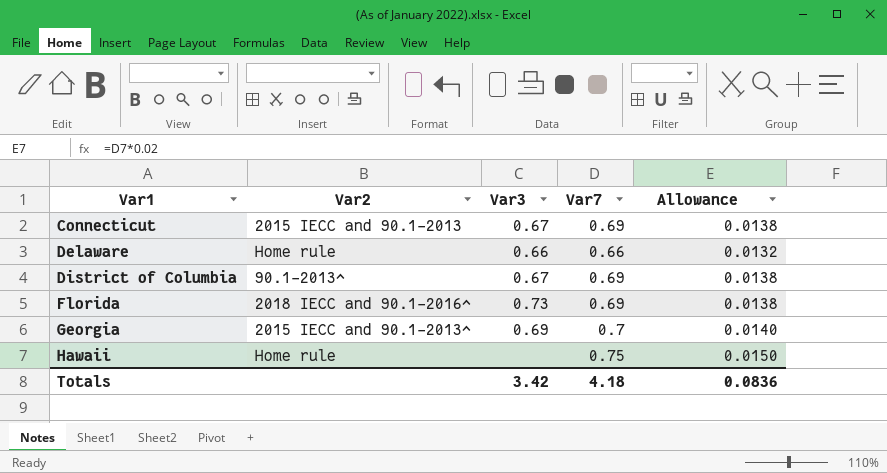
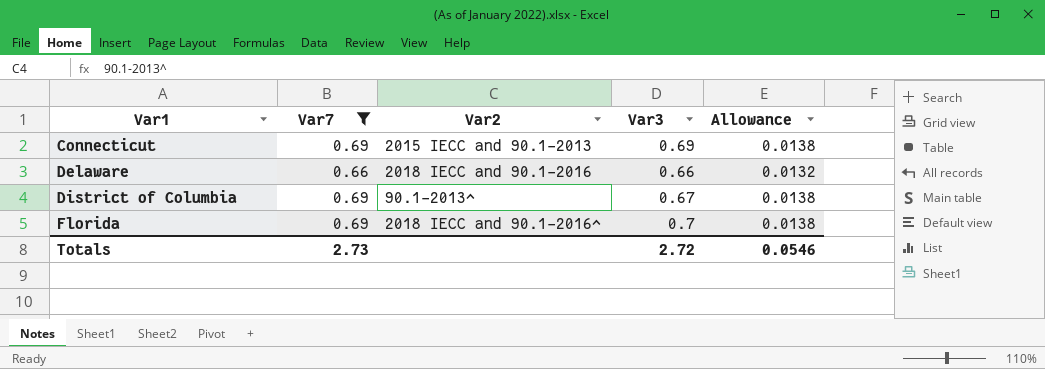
filter: none -> Var7 <= 0.69
column Var7 | position: 4 -> 2
Connecticut | Var3: 0.67 -> 0.69
Delaware | Var2: Home rule -> 2018 IECC and 90.1-2016
Florida | Var3: 0.73 -> 0.7
Totals | Var7: 4.18 -> 2.73
Totals | Var3: 3.42 -> 2.72
Totals | Allowance: 0.0836 -> 0.0546

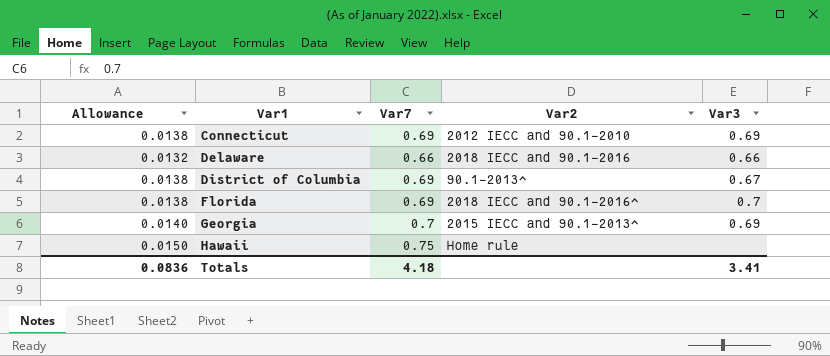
filter: Var7 <= 0.69 -> none
column Allowance | position: 5 -> 1
Connecticut | Var2: 2015 IECC and 90.1-2013 -> 2012 IECC and 90.1-2010
Totals | Allowance: 0.0546 -> 0.0836
Totals | Var7: 2.73 -> 4.18
Totals | Var3: 2.72 -> 3.41

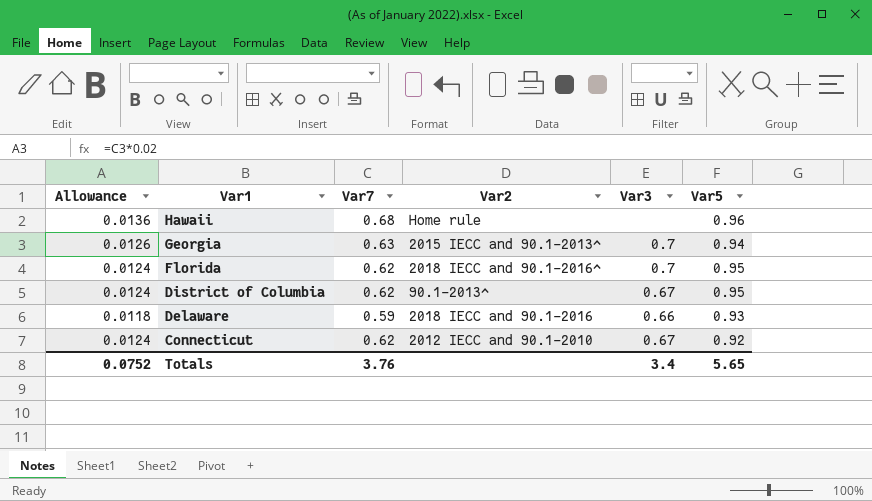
row order: Var1 ascending -> Var1 descending
column Var5 | position: none -> 6
Hawaii | Allowance: 0.0150 -> 0.0136
Hawaii | Var7: 0.75 -> 0.68
Georgia | Allowance: 0.0140 -> 0.0126
Georgia | Var7: 0.7 -> 0.63
Georgia | Var3: 0.69 -> 0.7
Florida | Allowance: 0.0138 -> 0.0124
Florida | Var7: 0.69 -> 0.62
District of Columbia | Allowance: 0.0138 -> 0.0124
District of Columbia | Var7: 0.69 -> 0.62
Delaware | Allowance: 0.0132 -> 0.0118
Delaware | Var7: 0.66 -> 0.59
Connecticut | Allowance: 0.0138 -> 0.0124
Connecticut | Var7: 0.69 -> 0.62
Connecticut | Var3: 0.69 -> 0.67
Totals | Allowance: 0.0836 -> 0.0752
Totals | Var7: 4.18 -> 3.76
Totals | Var3: 3.41 -> 3.4

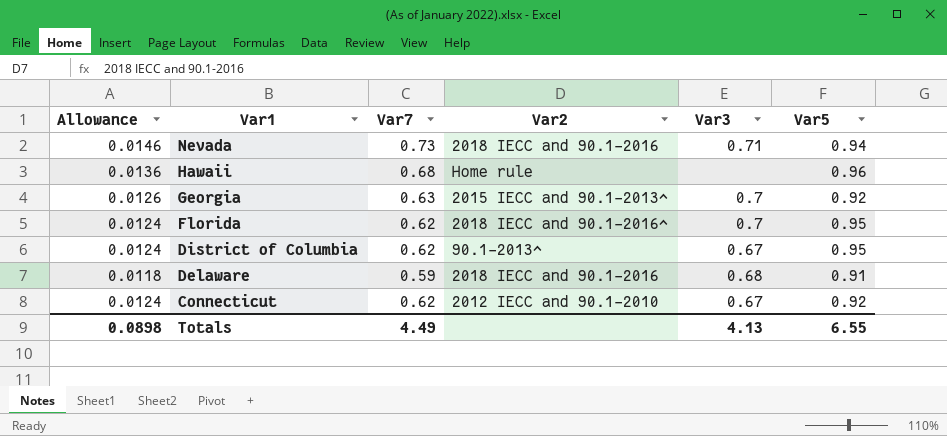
row Nevada: none -> 0.0146 | 0.73 | 2018 IECC and 90.1-2016 | 0.71 | 0.94
Georgia | Var5: 0.94 -> 0.92
Delaware | Var3: 0.66 -> 0.68
Delaware | Var5: 0.93 -> 0.91
Totals | Allowance: 0.0752 -> 0.0898
Totals | Var7: 3.76 -> 4.49
Totals | Var3: 3.4 -> 4.13
Totals | Var5: 5.65 -> 6.55

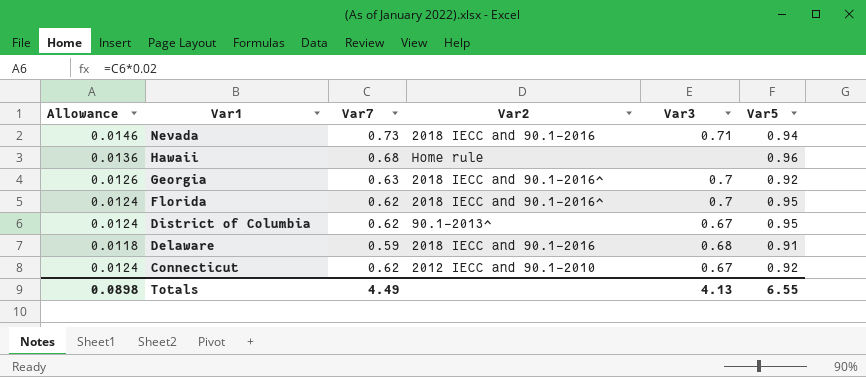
Georgia | Var2: 2015 IECC and 90.1-2013^ -> 2018 IECC and 90.1-2016^

